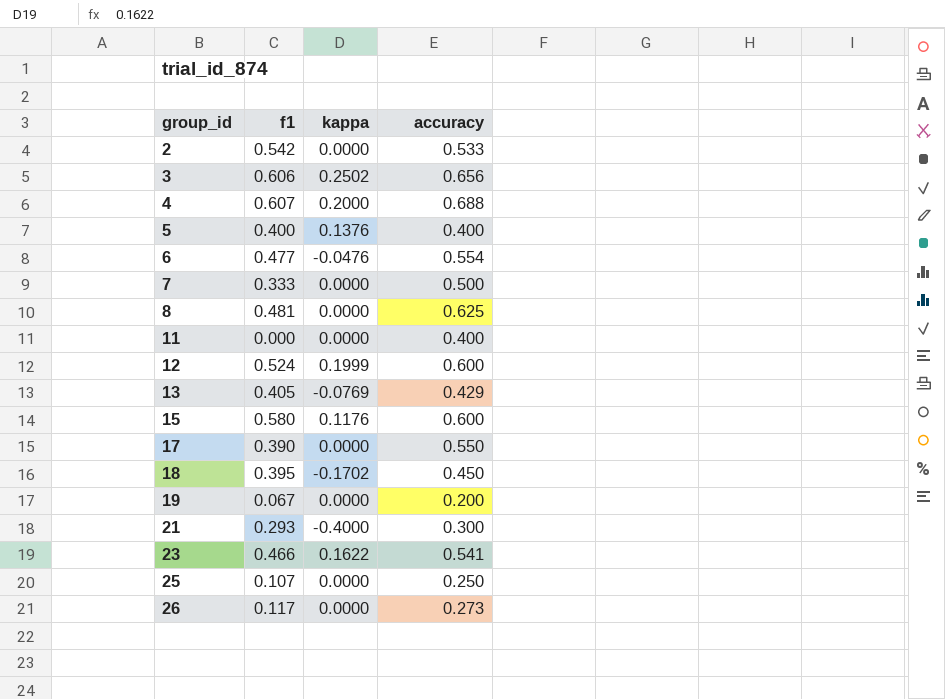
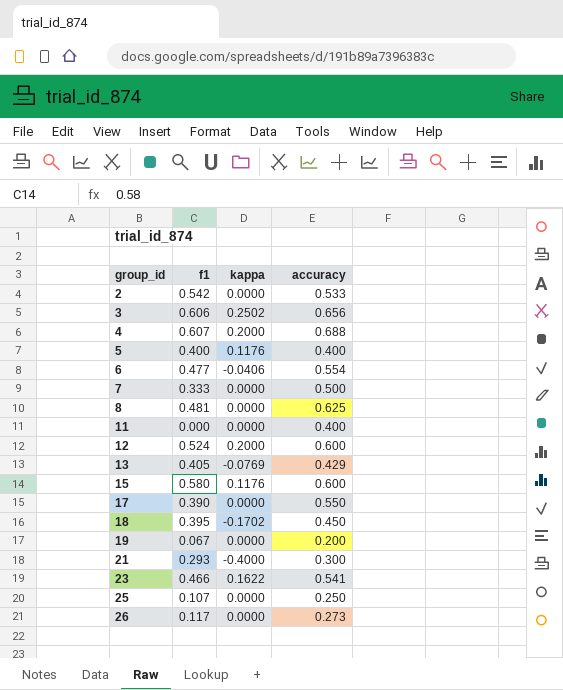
5 | kappa: 0.1376 -> 0.1176
6 | kappa: -0.0476 -> -0.0406
12 | kappa: 0.1999 -> 0.2000

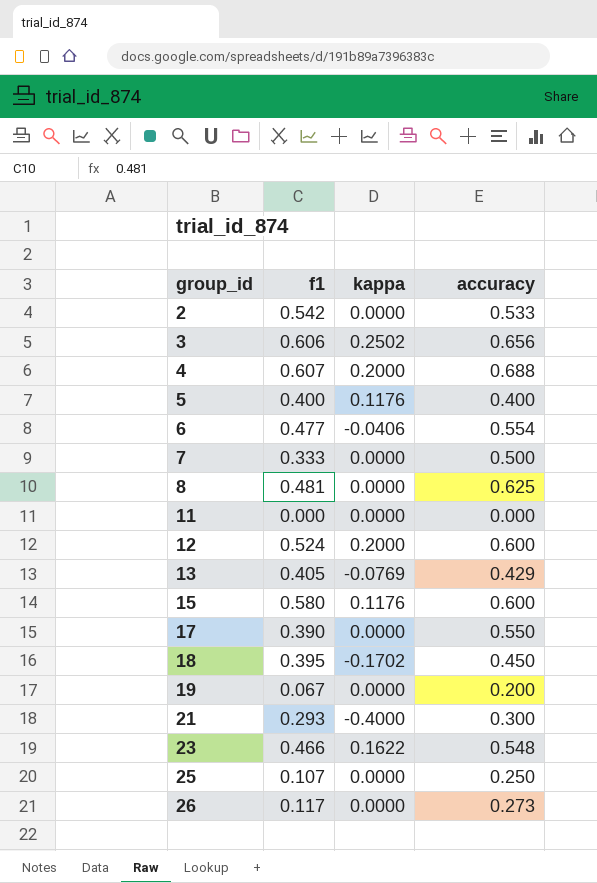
11 | accuracy: 0.400 -> 0.000
23 | accuracy: 0.541 -> 0.548

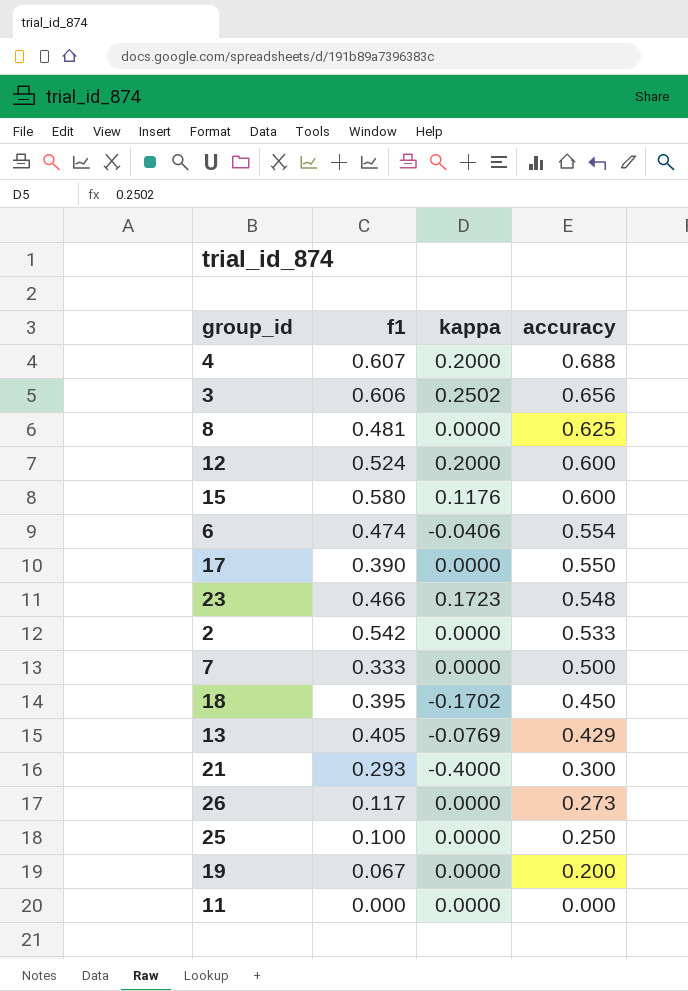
row order: group_id ascending -> accuracy descending
row 5: 0.400 | 0.1176 | 0.400 -> none
6 | f1: 0.477 -> 0.474
23 | kappa: 0.1622 -> 0.1723
25 | f1: 0.107 -> 0.100

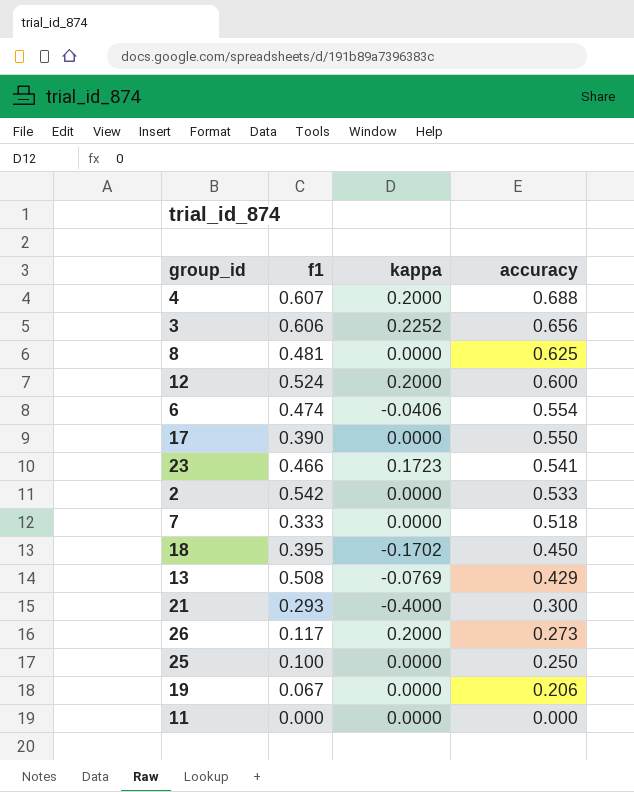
row 15: 0.580 | 0.1176 | 0.600 -> none
3 | kappa: 0.2502 -> 0.2252
23 | accuracy: 0.548 -> 0.541
7 | accuracy: 0.500 -> 0.518
13 | f1: 0.405 -> 0.508
26 | kappa: 0.0000 -> 0.2000
19 | accuracy: 0.200 -> 0.206

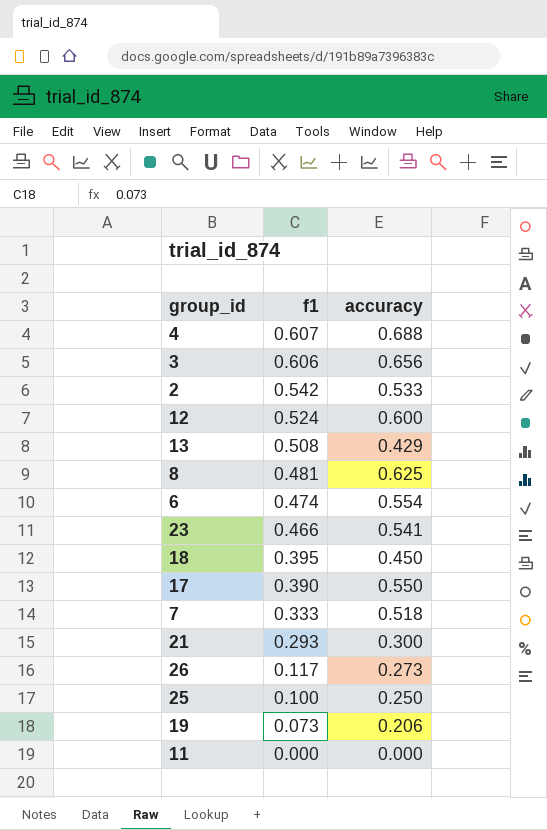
row order: accuracy descending -> f1 descending
column kappa | position: 3 -> none
19 | f1: 0.067 -> 0.073

